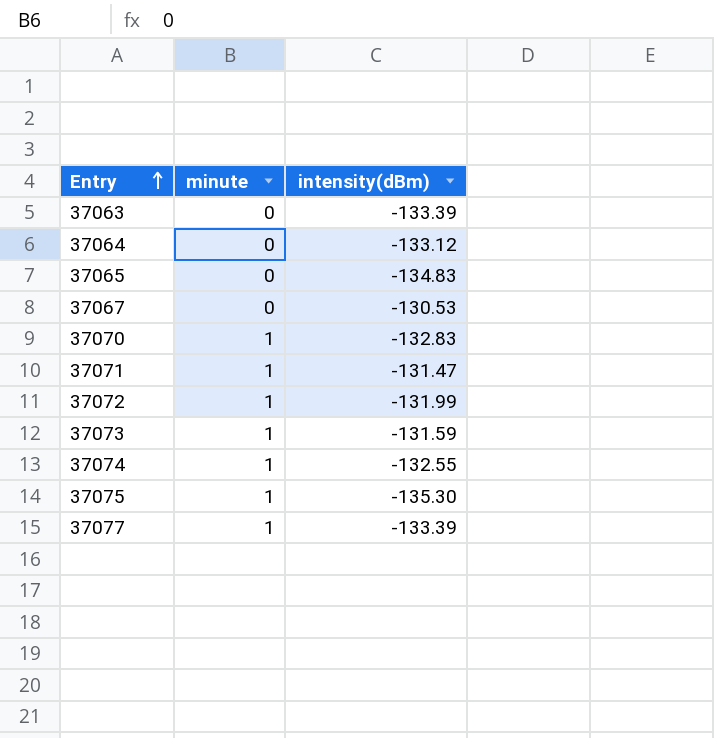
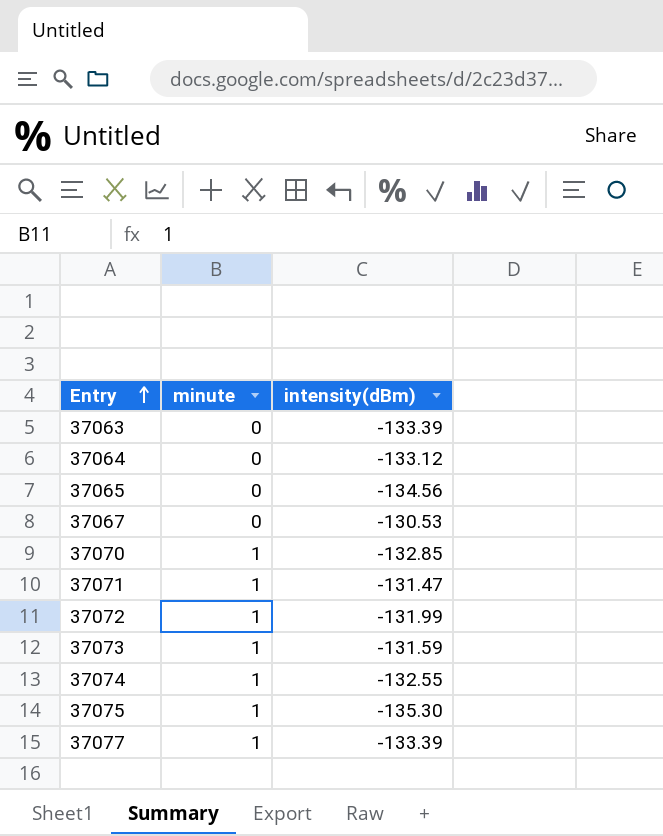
37065 | intensity(dBm): -134.83 -> -134.56
37070 | intensity(dBm): -132.83 -> -132.85

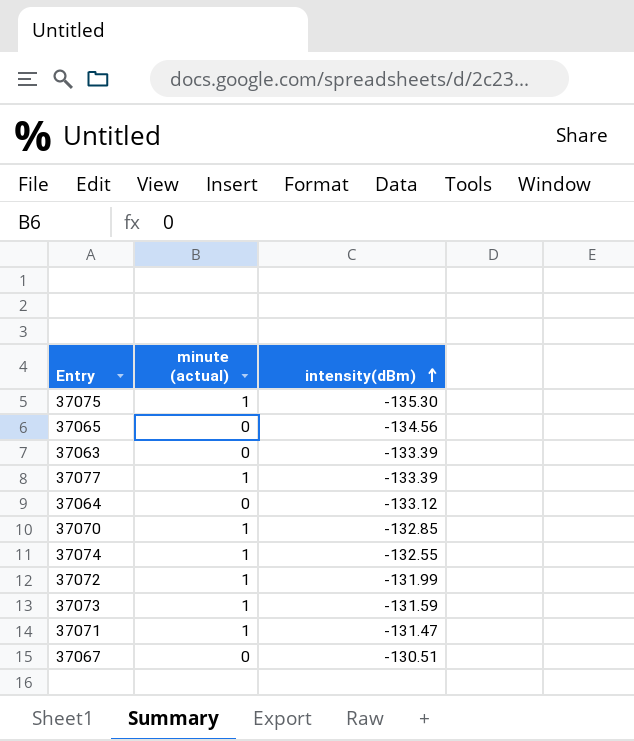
row order: Entry ascending -> intensity(dBm) ascending
column name: minute -> minute (actual)
37067 | intensity(dBm): -130.53 -> -130.51

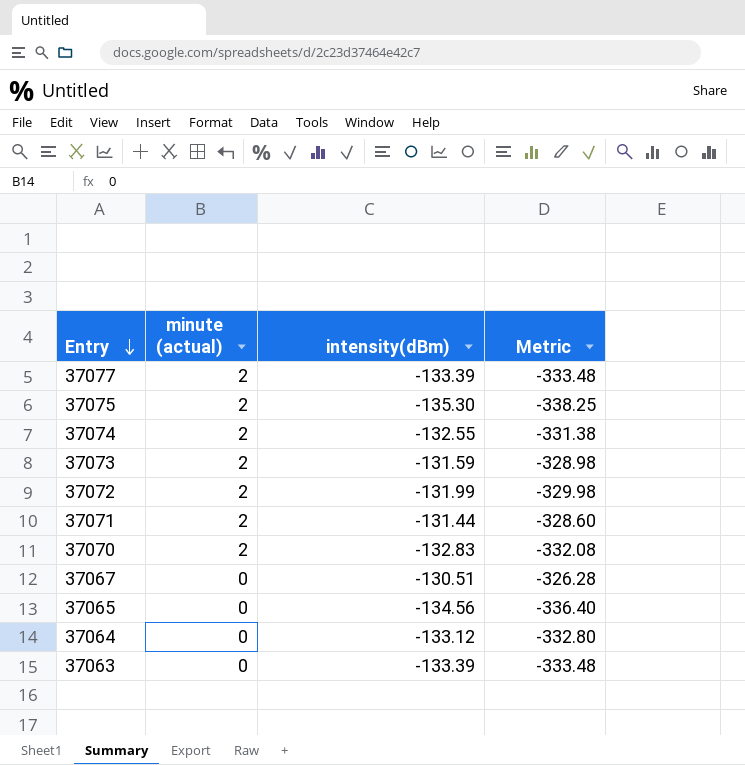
row order: intensity(dBm) ascending -> Entry descending
column Metric | formula: none -> [intensity(dBm)] * 2.5
37077 | minute (actual): 1 -> 2
37075 | minute (actual): 1 -> 2
37074 | minute (actual): 1 -> 2
37073 | minute (actual): 1 -> 2
37072 | minute (actual): 1 -> 2
37071 | minute (actual): 1 -> 2
37071 | intensity(dBm): -131.47 -> -131.44
37070 | minute (actual): 1 -> 2
37070 | intensity(dBm): -132.85 -> -132.83

